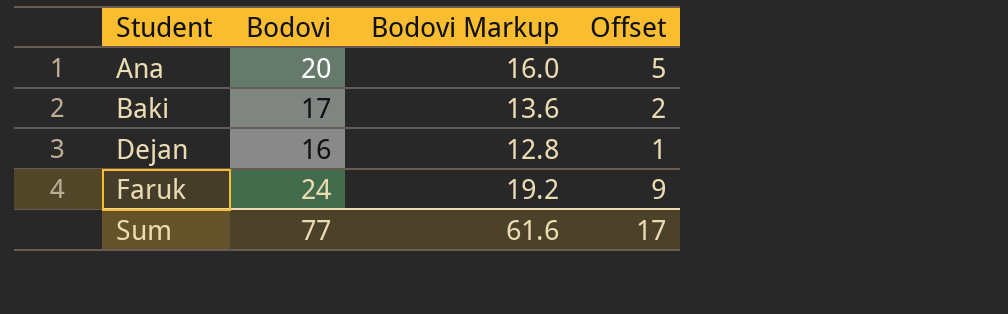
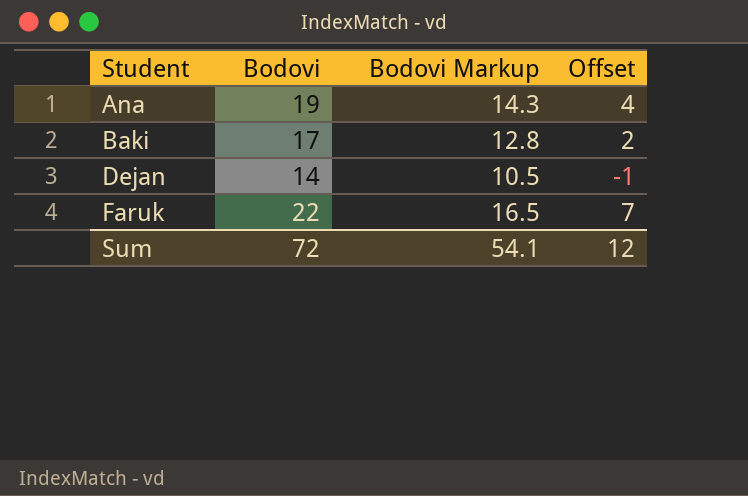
column Bodovi Markup | formula: [Bodovi] * 0.8 -> [Bodovi] * 0.75
Ana | Bodovi: 20 -> 19
Ana | Offset: 5 -> 4
Dejan | Bodovi: 16 -> 14
Dejan | Offset: 1 -> -1
Faruk | Bodovi: 24 -> 22
Faruk | Offset: 9 -> 7
Sum | Bodovi: 77 -> 72
Sum | Bodovi Markup: 61.6 -> 54.1
Sum | Offset: 17 -> 12

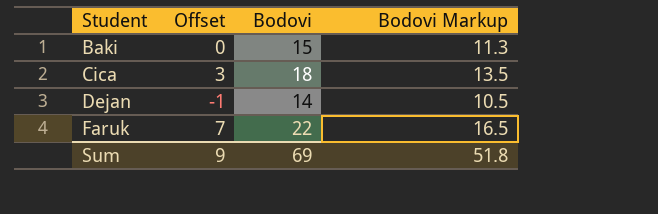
column Offset | position: 4 -> 2
row Ana: 19 | 14.3 | 4 -> none
Baki | Offset: 2 -> 0
Baki | Bodovi: 17 -> 15
Baki | Bodovi Markup: 12.8 -> 11.3
row Cica: none -> 3 | 18 | 13.5
Sum | Offset: 12 -> 9
Sum | Bodovi: 72 -> 69
Sum | Bodovi Markup: 54.1 -> 51.8

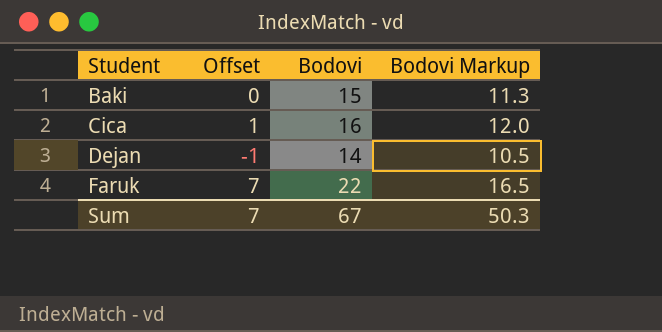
Cica | Offset: 3 -> 1
Cica | Bodovi: 18 -> 16
Cica | Bodovi Markup: 13.5 -> 12.0
Sum | Offset: 9 -> 7
Sum | Bodovi: 69 -> 67
Sum | Bodovi Markup: 51.8 -> 50.3

